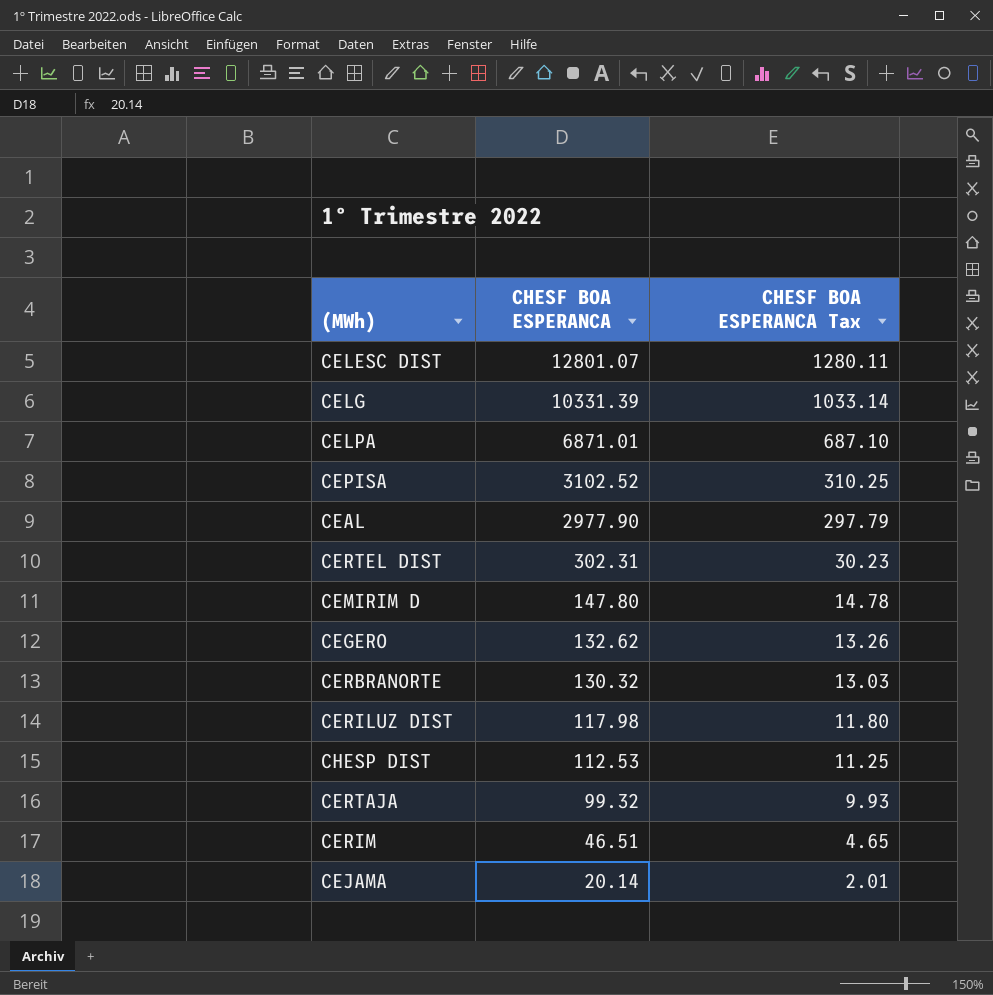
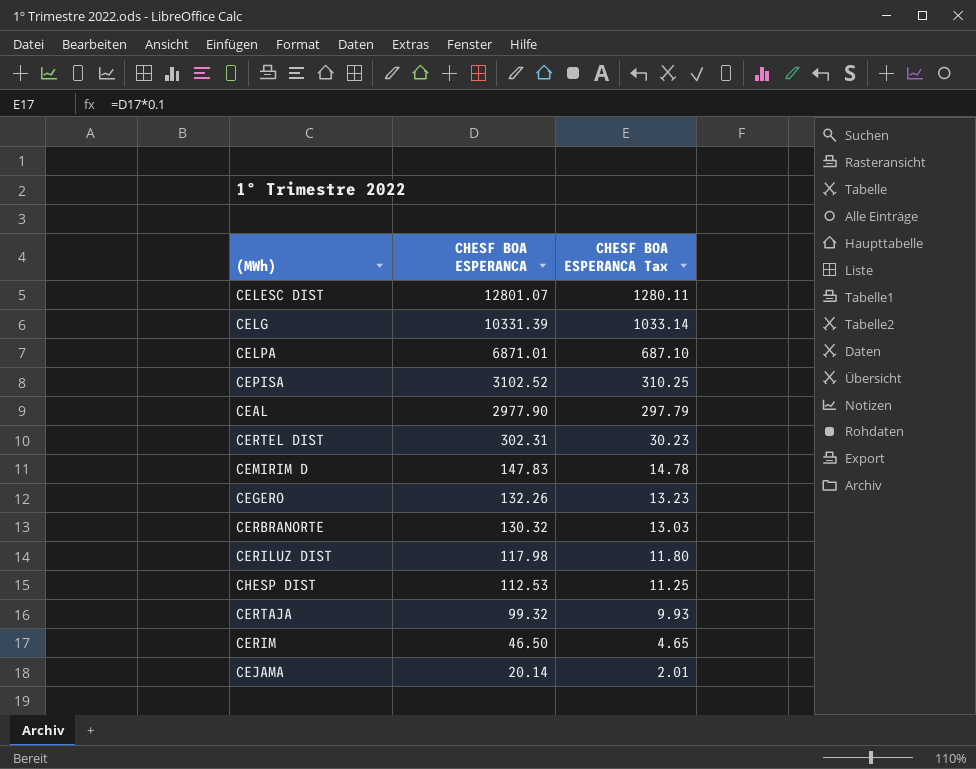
CEMIRIM D | CHESF BOA ESPERANCA: 147.80 -> 147.83
CEGERO | CHESF BOA ESPERANCA: 132.62 -> 132.26
CEGERO | CHESF BOA ESPERANCA Tax: 13.26 -> 13.23
CERIM | CHESF BOA ESPERANCA: 46.51 -> 46.50

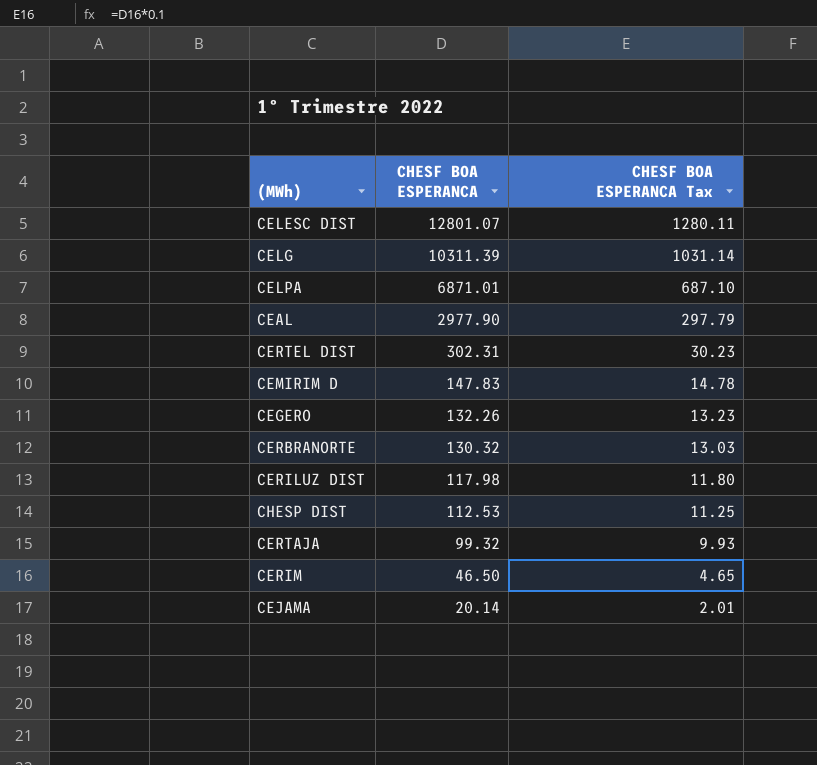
row CEPISA: 3102.52 | 310.25 -> none
CELG | CHESF BOA ESPERANCA: 10331.39 -> 10311.39
CELG | CHESF BOA ESPERANCA Tax: 1033.14 -> 1031.14

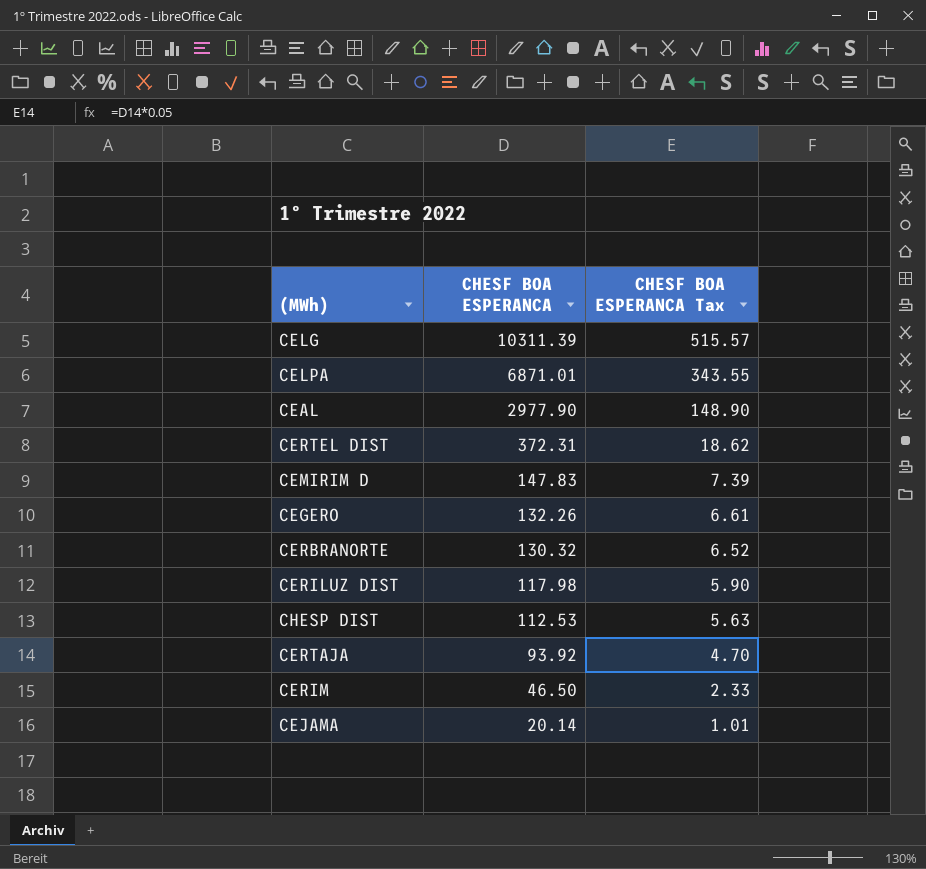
column CHESF BOA ESPERANCA Tax | formula: [CHESF BOA ESPERANCA] * 0.1 -> [CHESF BOA ESPERANCA] * 0.05
row CELESC DIST: 12801.07 | 1280.11 -> none
CERTEL DIST | CHESF BOA ESPERANCA: 302.31 -> 372.31
CERTAJA | CHESF BOA ESPERANCA: 99.32 -> 93.92

